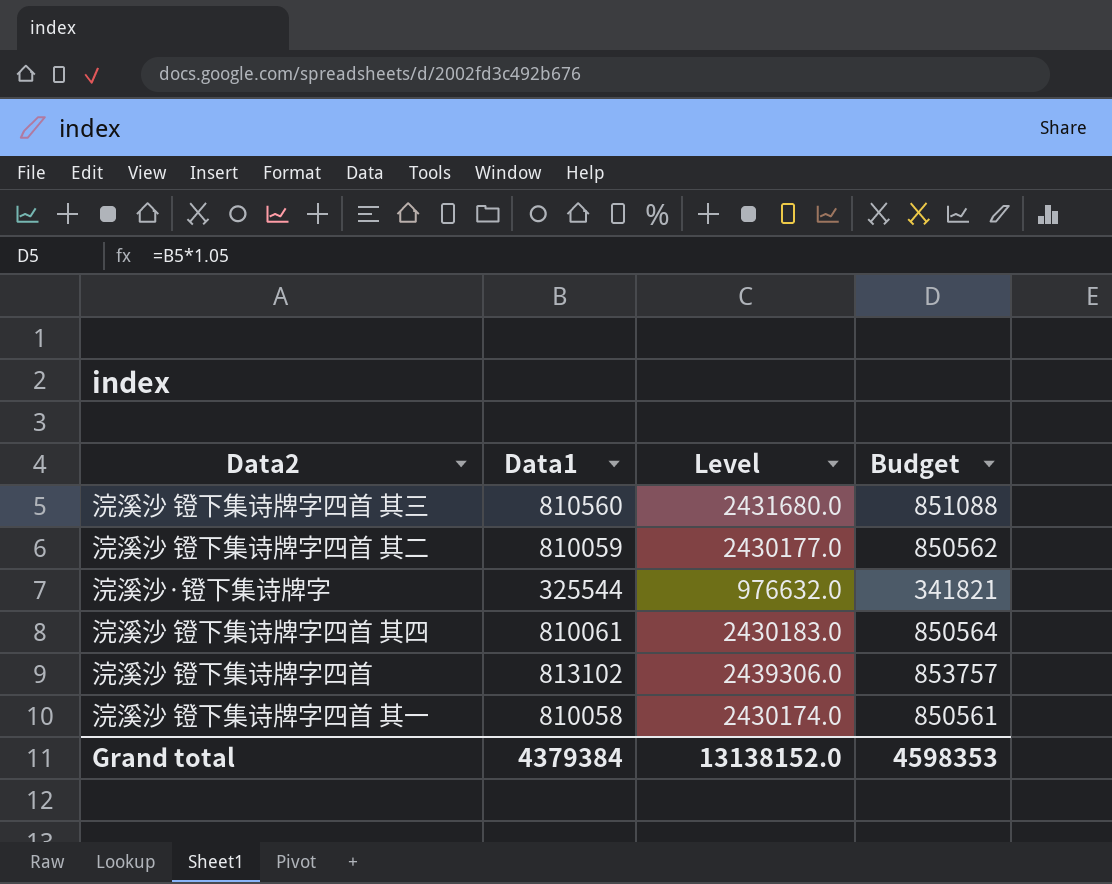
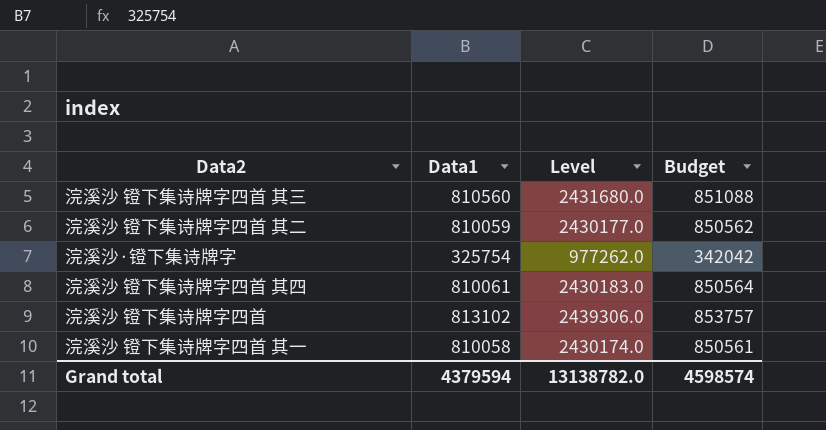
浣溪沙·镫下集诗牌字 | Data1: 325544 -> 325754
浣溪沙·镫下集诗牌字 | Level: 976632.0 -> 977262.0
浣溪沙·镫下集诗牌字 | Budget: 341821 -> 342042
Grand total | Data1: 4379384 -> 4379594
Grand total | Level: 13138152.0 -> 13138782.0
Grand total | Budget: 4598353 -> 4598574

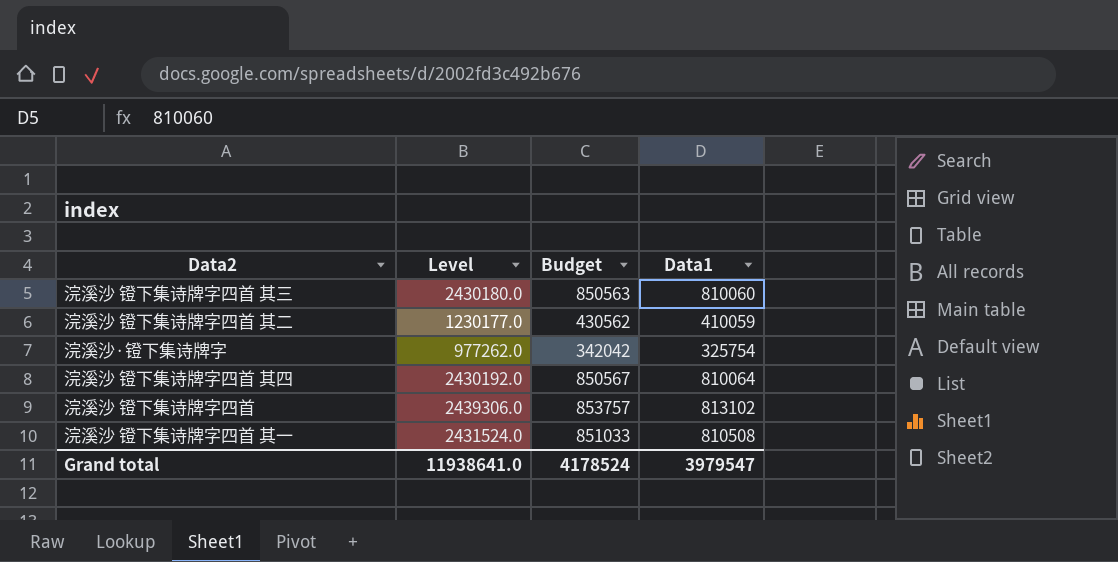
column Data1 | position: 2 -> 4
浣溪沙 镫下集诗牌字四首 其三 | Level: 2431680.0 -> 2430180.0
浣溪沙 镫下集诗牌字四首 其三 | Budget: 851088 -> 850563
浣溪沙 镫下集诗牌字四首 其三 | Data1: 810560 -> 810060
浣溪沙 镫下集诗牌字四首 其二 | Level: 2430177.0 -> 1230177.0
浣溪沙 镫下集诗牌字四首 其二 | Budget: 850562 -> 430562
浣溪沙 镫下集诗牌字四首 其二 | Data1: 810059 -> 410059
浣溪沙 镫下集诗牌字四首 其四 | Level: 2430183.0 -> 2430192.0
浣溪沙 镫下集诗牌字四首 其四 | Budget: 850564 -> 850567
浣溪沙 镫下集诗牌字四首 其四 | Data1: 810061 -> 810064
浣溪沙 镫下集诗牌字四首 其一 | Level: 2430174.0 -> 2431524.0
浣溪沙 镫下集诗牌字四首 其一 | Budget: 850561 -> 851033
浣溪沙 镫下集诗牌字四首 其一 | Data1: 810058 -> 810508
Grand total | Level: 13138782.0 -> 11938641.0
Grand total | Budget: 4598574 -> 4178524
Grand total | Data1: 4379594 -> 3979547

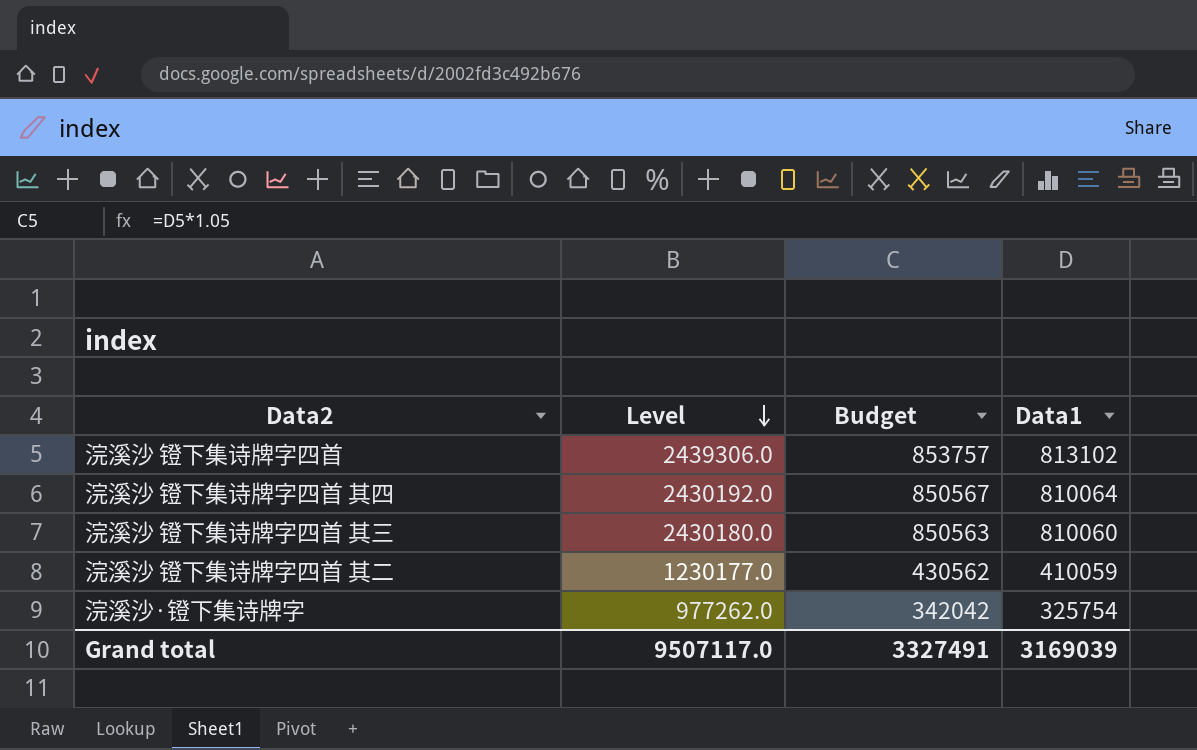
row order: none -> Level descending
row 浣溪沙 镫下集诗牌字四首 其一: 2431524.0 | 851033 | 810508 -> none
Grand total | Level: 11938641.0 -> 9507117.0
Grand total | Budget: 4178524 -> 3327491
Grand total | Data1: 3979547 -> 3169039

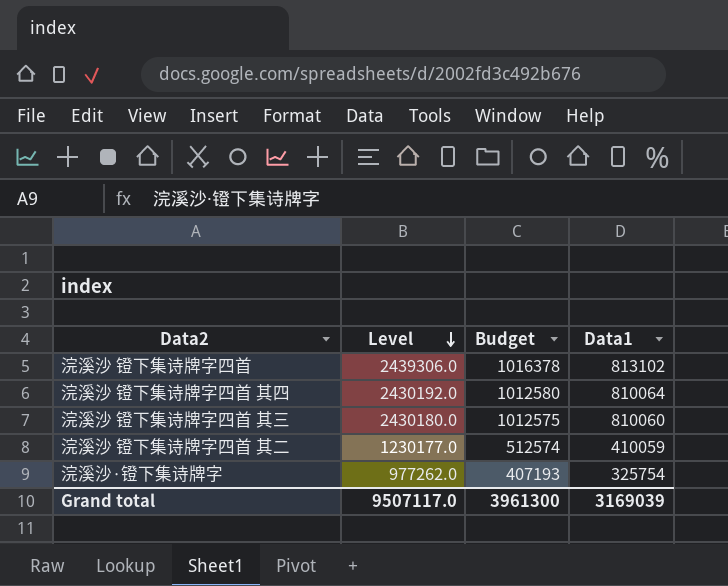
column Budget | formula: [Data1] * 1.05 -> [Data1] * 1.25
Grand total | Budget: 3327491 -> 3961300

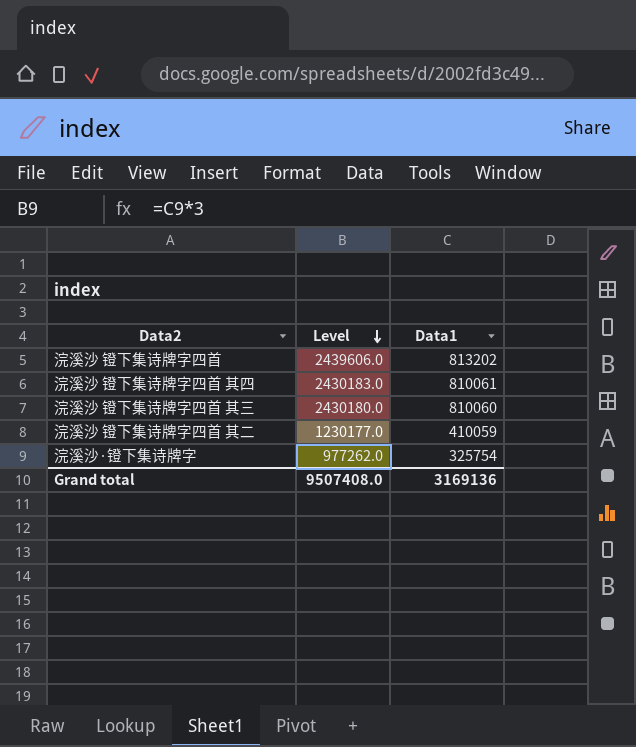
column Budget | formula: [Data1] * 1.25 -> none
浣溪沙 镫下集诗牌字四首 | Level: 2439306.0 -> 2439606.0
浣溪沙 镫下集诗牌字四首 | Data1: 813102 -> 813202
浣溪沙 镫下集诗牌字四首 其四 | Level: 2430192.0 -> 2430183.0
浣溪沙 镫下集诗牌字四首 其四 | Data1: 810064 -> 810061
Grand total | Level: 9507117.0 -> 9507408.0
Grand total | Data1: 3169039 -> 3169136

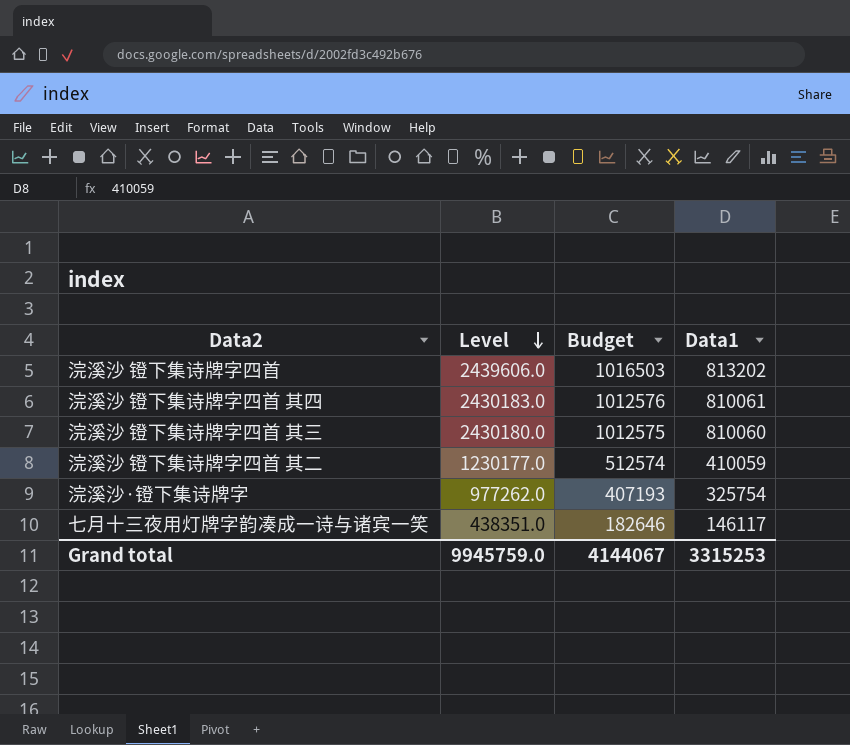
column Budget | formula: none -> [Data1] * 1.25
row 七月十三夜用灯牌字韵凑成一诗与诸宾一笑: none -> 438351.0 | 182646 | 146117
Grand total | Level: 9507408.0 -> 9945759.0
Grand total | Data1: 3169136 -> 3315253

